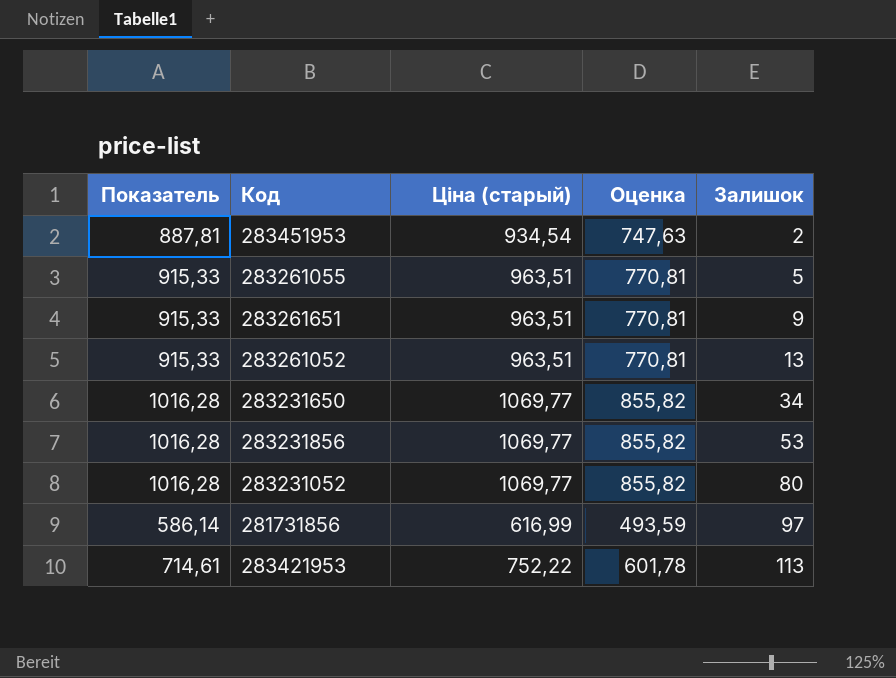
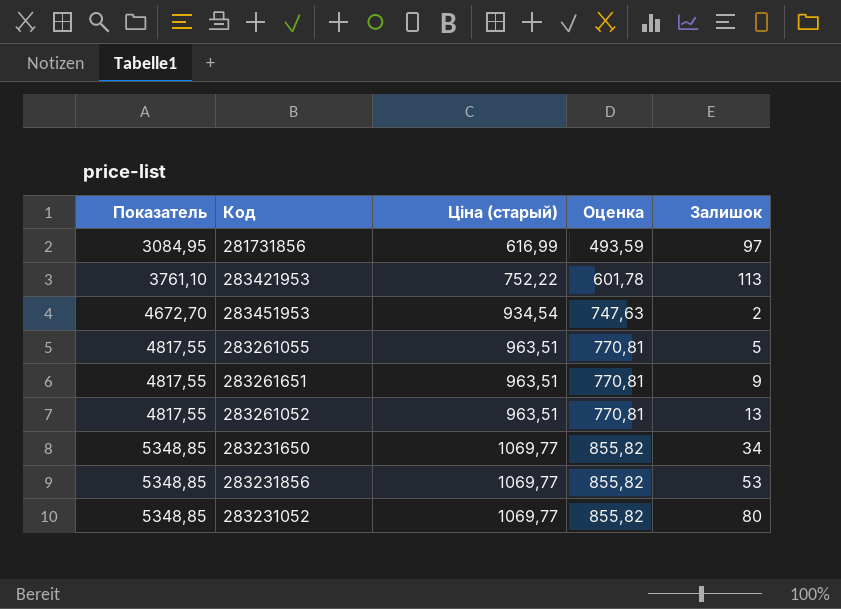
row order: Залишок ascending -> Показатель ascending
column Показатель | formula: [Ціна (старый)] * 0,95 -> [Ціна (старый)] * 5

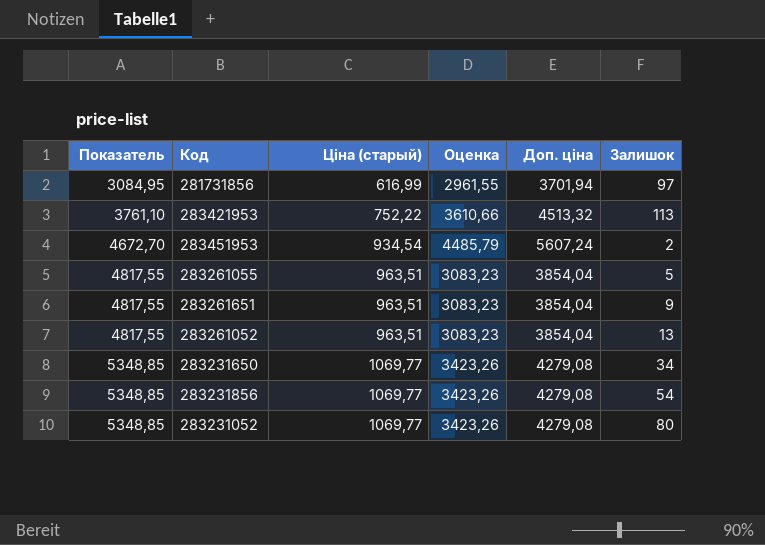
column Оценка | formula: [Ціна (старый)] * 0,8 -> [Доп. ціна] * 0,8
column Доп. ціна | position: none -> 5
283231856 | Залишок: 53 -> 54

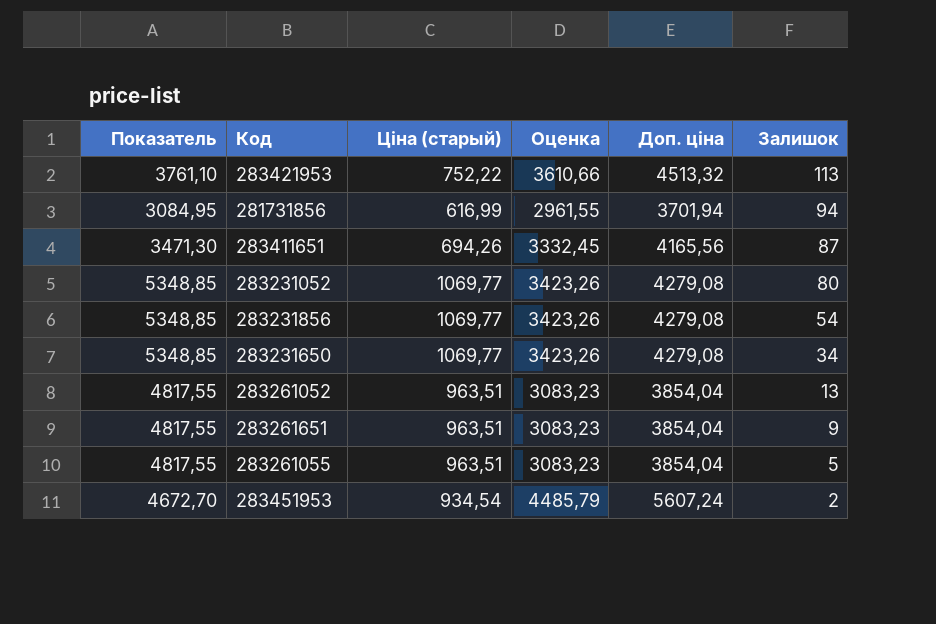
row order: Показатель ascending -> Залишок descending
281731856 | Залишок: 97 -> 94
row 283411651: none -> 3471,30 | 694,26 | 3332,45 | 4165,56 | 87

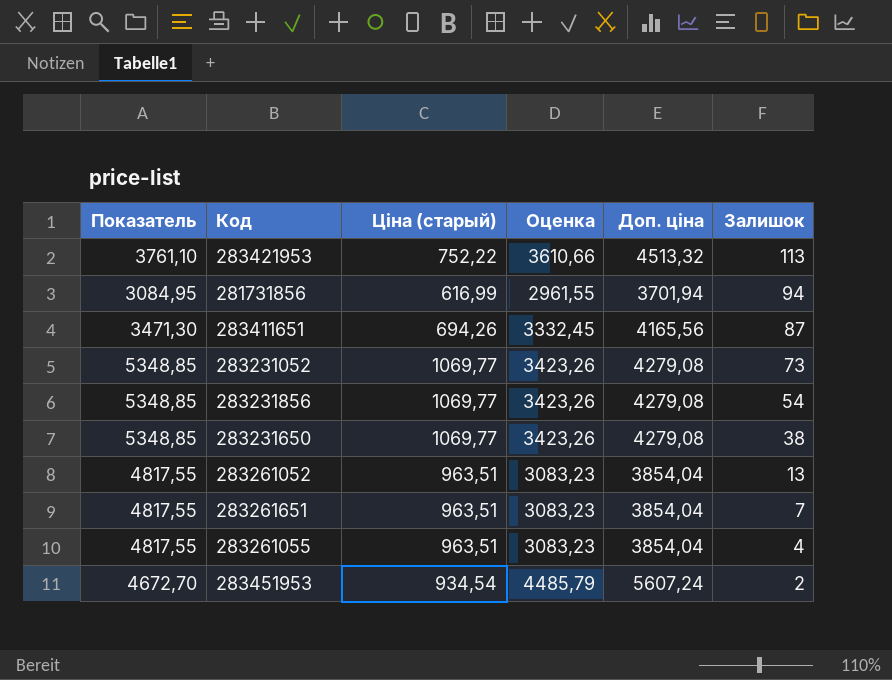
283231052 | Залишок: 80 -> 73
283231650 | Залишок: 34 -> 38
283261651 | Залишок: 9 -> 7
283261055 | Залишок: 5 -> 4

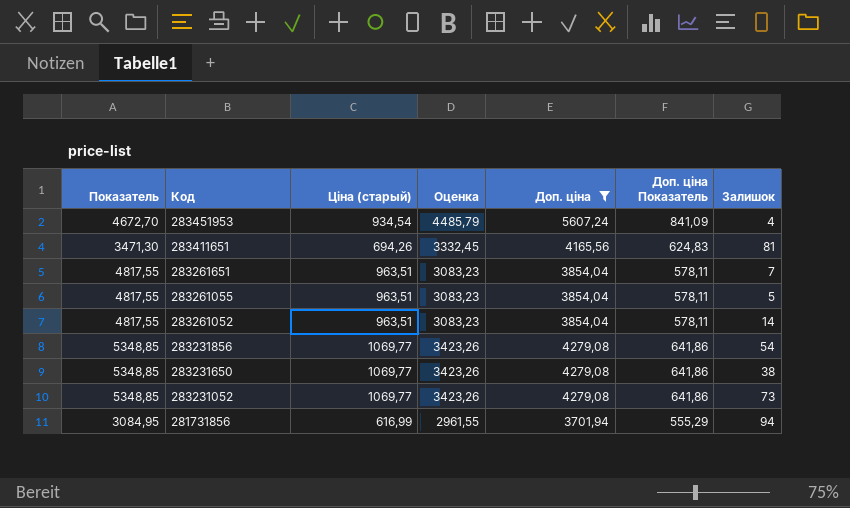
filter: none -> Доп. ціна != 4513,32
row order: Залишок descending -> Код descending
column Доп. ціна Показатель | formula: none -> [Доп. ціна] * 0,15
283451953 | Залишок: 2 -> 4
283411651 | Залишок: 87 -> 81
283261055 | Залишок: 4 -> 5
283261052 | Залишок: 13 -> 14

